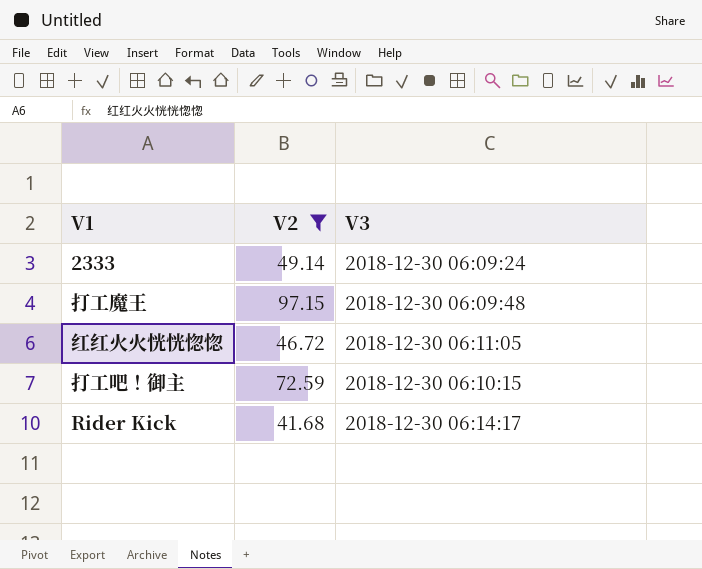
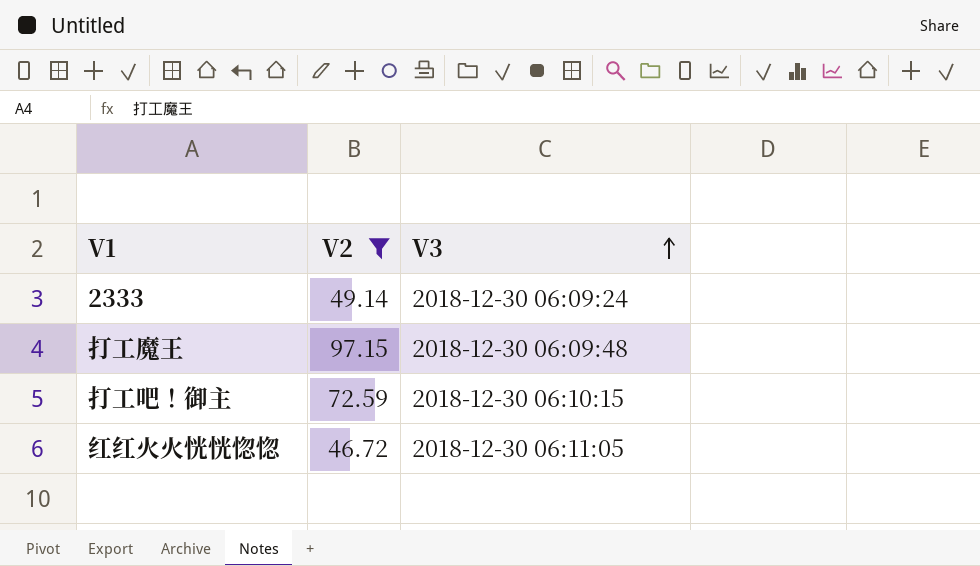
row order: none -> V3 ascending
row Rider Kick: 41.68 | 2018-12-30 06:14:17 -> none

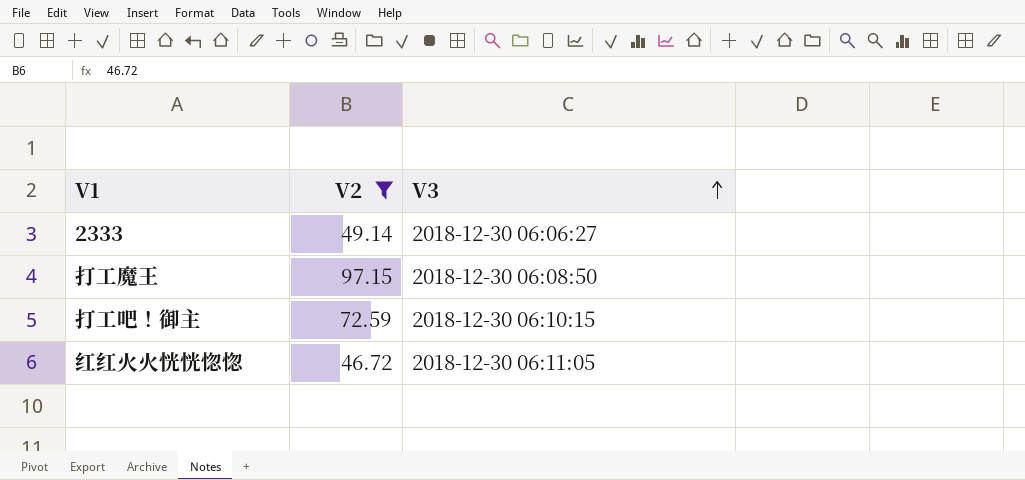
2333 | V3: 2018-12-30 06:09:24 -> 2018-12-30 06:06:27
打工魔王 | V3: 2018-12-30 06:09:48 -> 2018-12-30 06:08:50

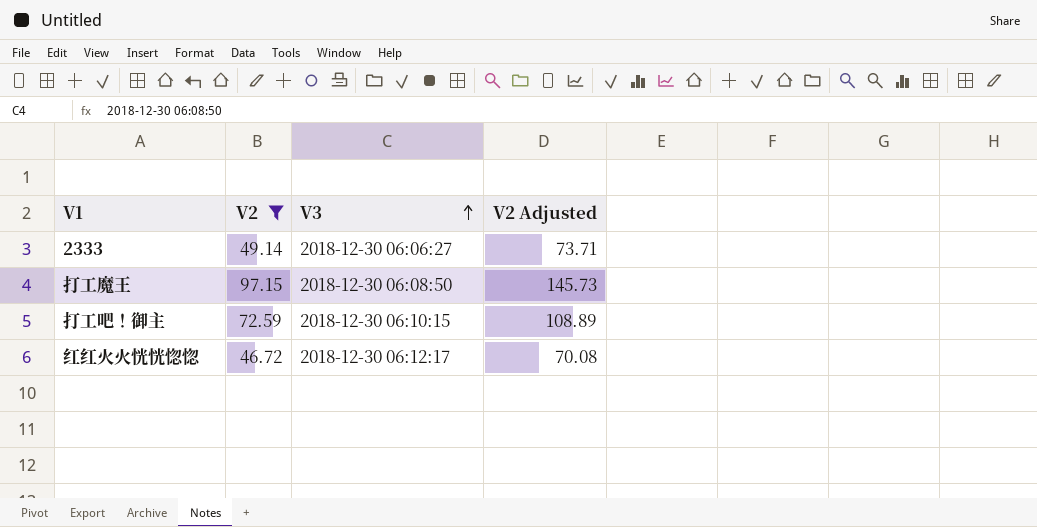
column V2 Adjusted | formula: none -> [V2] * 1.5
红红火火恍恍惚惚 | V3: 2018-12-30 06:11:05 -> 2018-12-30 06:12:17

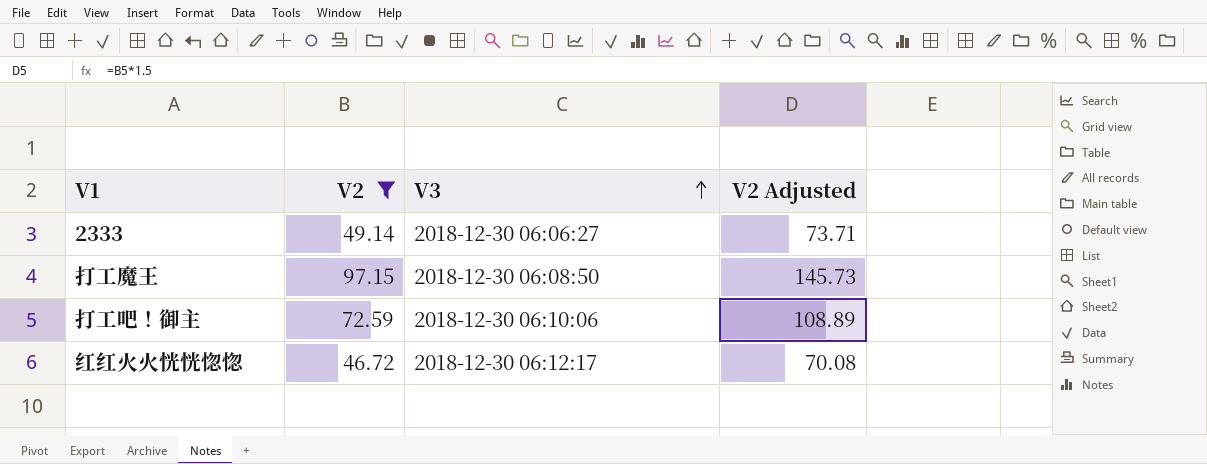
打工吧！御主 | V3: 2018-12-30 06:10:15 -> 2018-12-30 06:10:06

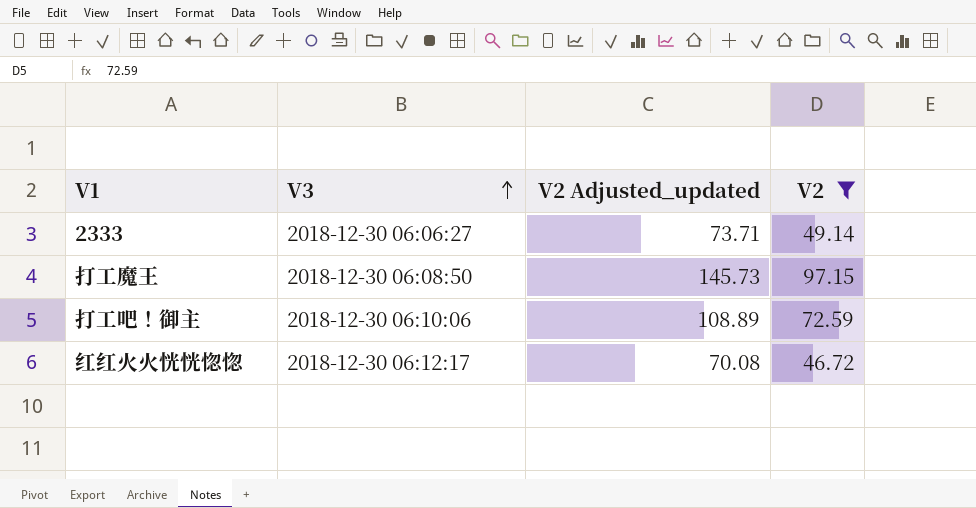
column name: V2 Adjusted -> V2 Adjusted_updated
column V2 | position: 2 -> 4

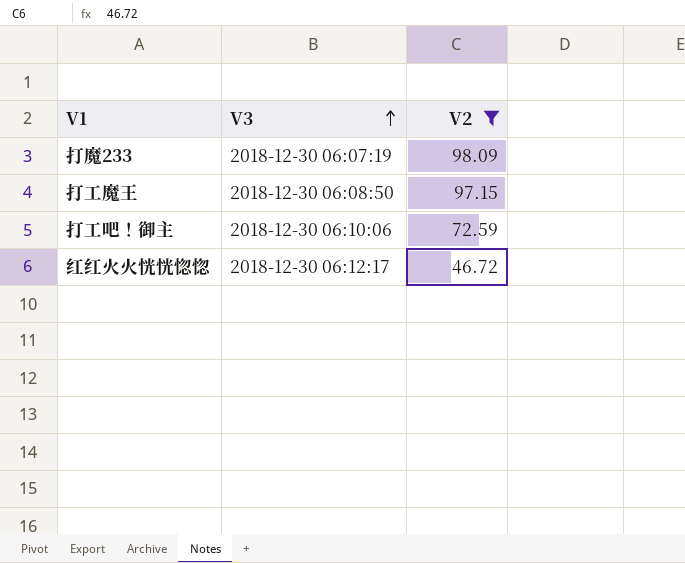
column V2 Adjusted_updated | formula: [V2] * 1.5 -> none
row 2333: 2018-12-30 06:06:27 | 73.71 | 49.14 -> none
row 打魔233: none -> 2018-12-30 06:07:19 | 98.09

